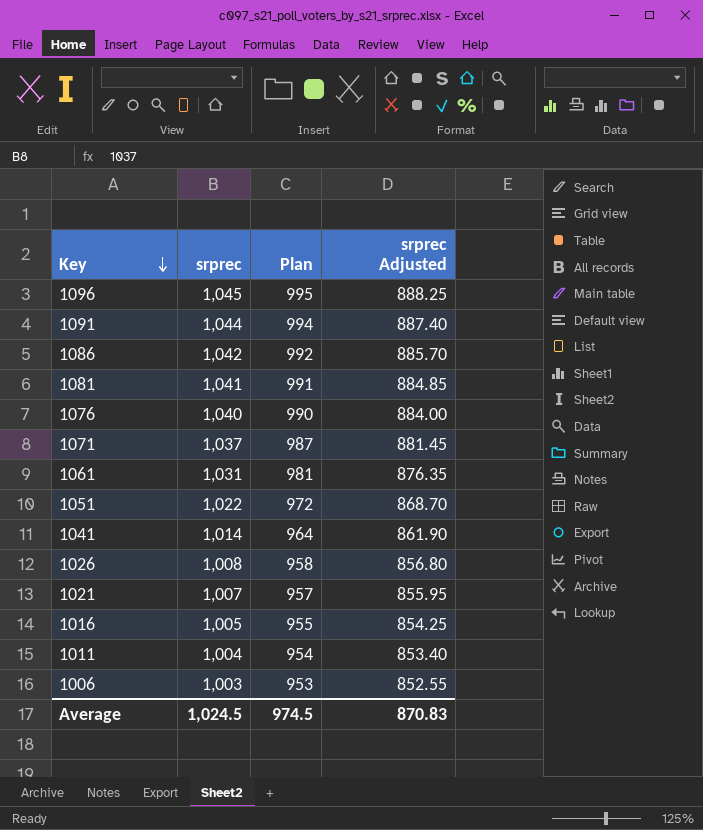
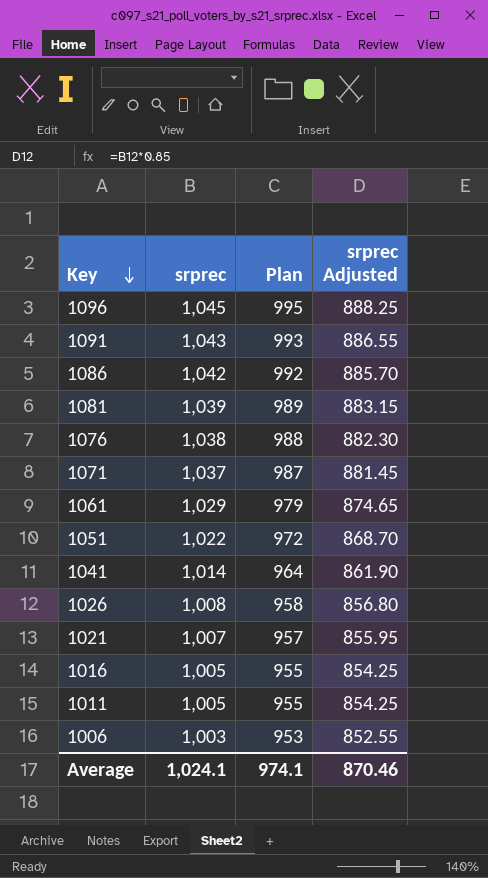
1091 | srprec: 1,044 -> 1,043
1091 | Plan: 994 -> 993
1091 | srprec Adjusted: 887.40 -> 886.55
1081 | srprec: 1,041 -> 1,039
1081 | Plan: 991 -> 989
1081 | srprec Adjusted: 884.85 -> 883.15
1076 | srprec: 1,040 -> 1,038
1076 | Plan: 990 -> 988
1076 | srprec Adjusted: 884.00 -> 882.30
1061 | srprec: 1,031 -> 1,029
1061 | Plan: 981 -> 979
1061 | srprec Adjusted: 876.35 -> 874.65
1011 | srprec: 1,004 -> 1,005
1011 | Plan: 954 -> 955
1011 | srprec Adjusted: 853.40 -> 854.25
Average | srprec: 1,024.5 -> 1,024.1
Average | Plan: 974.5 -> 974.1
Average | srprec Adjusted: 870.83 -> 870.46

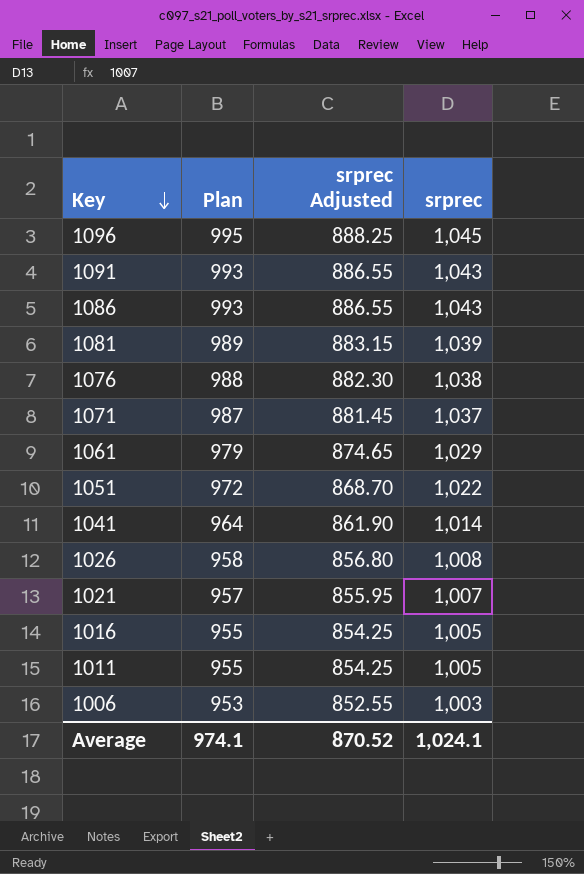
column srprec | position: 2 -> 4
1086 | Plan: 992 -> 993
1086 | srprec Adjusted: 885.70 -> 886.55
1086 | srprec: 1,042 -> 1,043
Average | srprec Adjusted: 870.46 -> 870.52

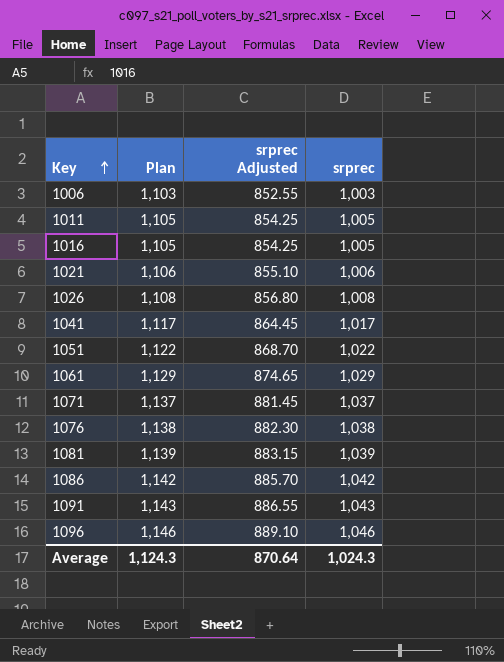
row order: Key descending -> Key ascending
column Plan | formula: [srprec] - 50 -> [srprec] + 100
1021 | srprec Adjusted: 855.95 -> 855.10
1021 | srprec: 1,007 -> 1,006
1041 | srprec Adjusted: 861.90 -> 864.45
1041 | srprec: 1,014 -> 1,017
1086 | srprec Adjusted: 886.55 -> 885.70
1086 | srprec: 1,043 -> 1,042
1096 | srprec Adjusted: 888.25 -> 889.10
1096 | srprec: 1,045 -> 1,046
Average | Plan: 974.1 -> 1,124.3
Average | srprec Adjusted: 870.52 -> 870.64
Average | srprec: 1,024.1 -> 1,024.3

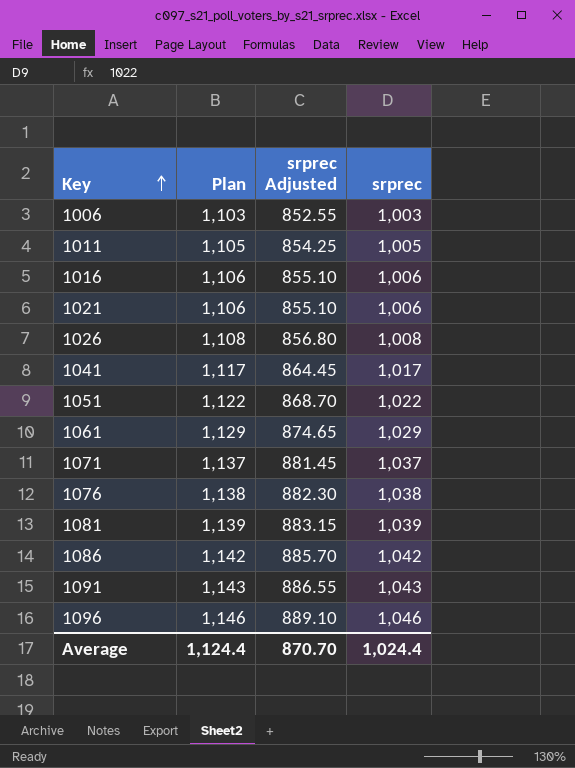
1016 | Plan: 1,105 -> 1,106
1016 | srprec Adjusted: 854.25 -> 855.10
1016 | srprec: 1,005 -> 1,006
Average | Plan: 1,124.3 -> 1,124.4
Average | srprec Adjusted: 870.64 -> 870.70
Average | srprec: 1,024.3 -> 1,024.4

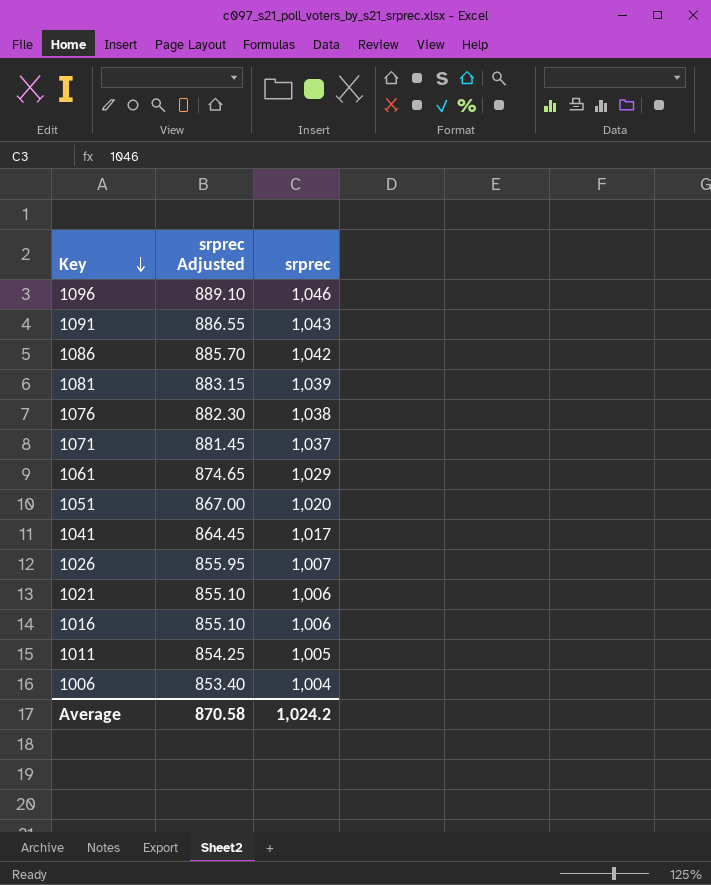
row order: Key ascending -> Key descending
column Plan | formula: [srprec] + 100 -> none
1051 | srprec Adjusted: 868.70 -> 867.00
1051 | srprec: 1,022 -> 1,020
1026 | srprec Adjusted: 856.80 -> 855.95
1026 | srprec: 1,008 -> 1,007
1006 | srprec Adjusted: 852.55 -> 853.40
1006 | srprec: 1,003 -> 1,004
Average | srprec Adjusted: 870.70 -> 870.58
Average | srprec: 1,024.4 -> 1,024.2

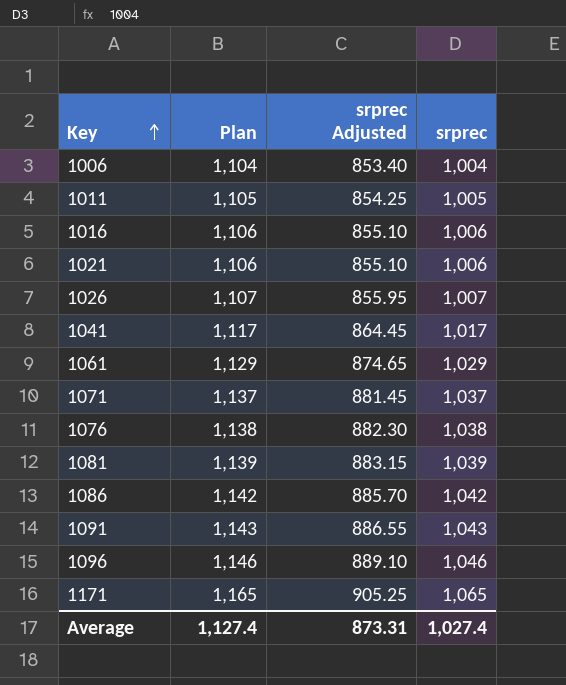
row order: Key descending -> Key ascending
column Plan | formula: none -> [srprec] + 100
row 1051: 867.00 | 1,020 -> none
row 1171: none -> 1,165 | 905.25 | 1,065
Average | srprec Adjusted: 870.58 -> 873.31
Average | srprec: 1,024.2 -> 1,027.4

